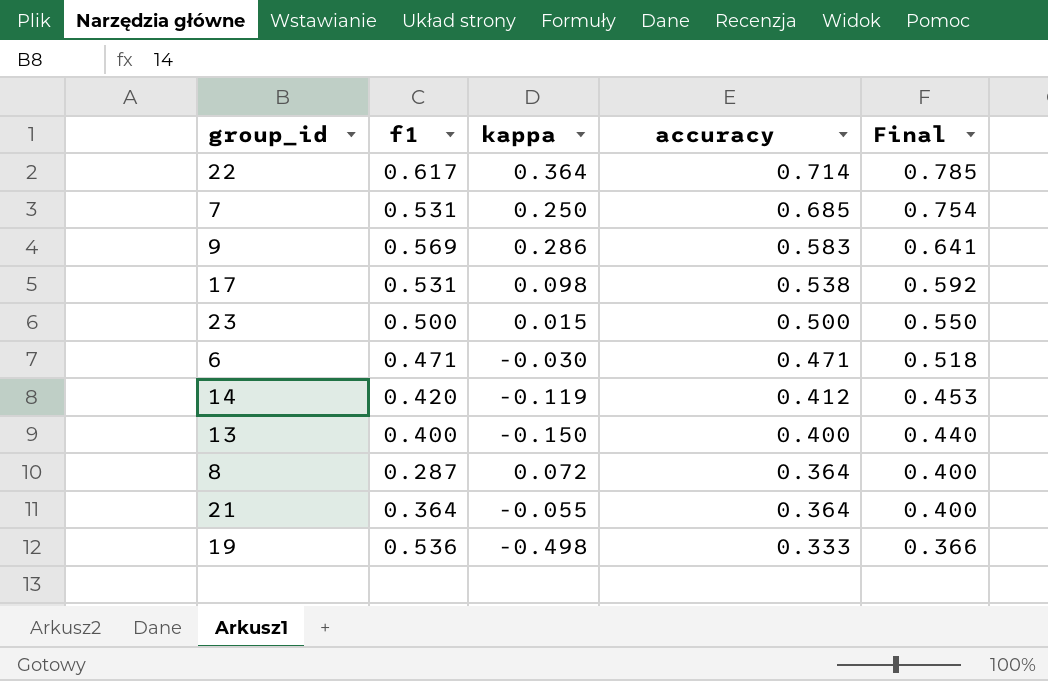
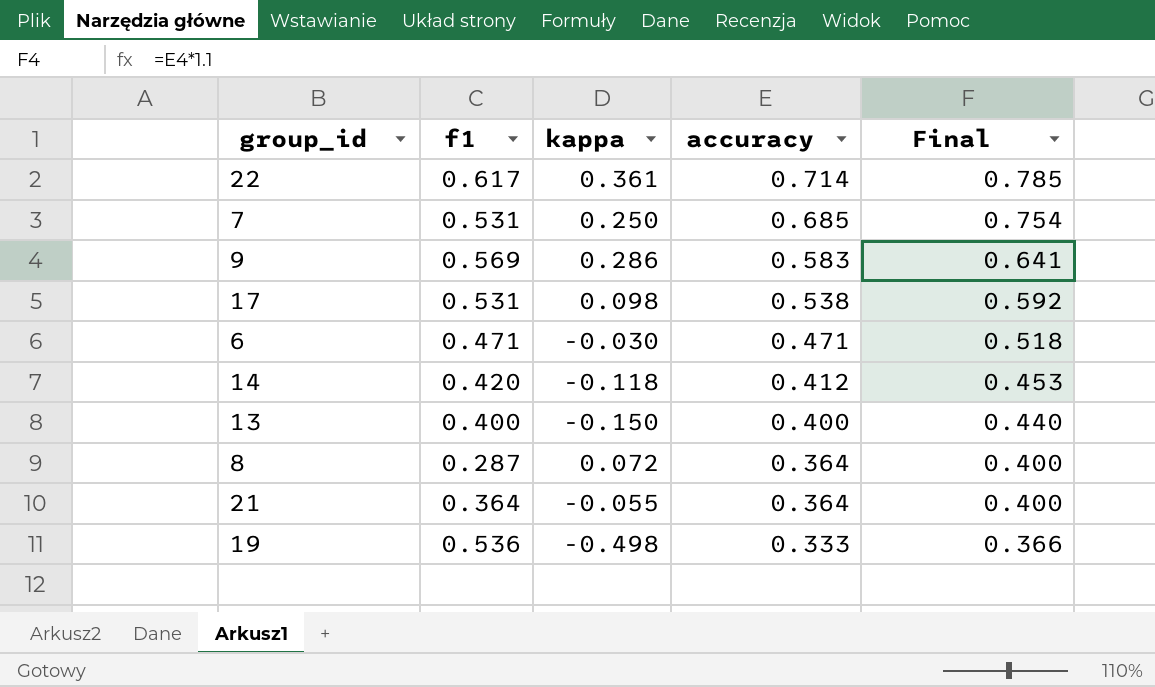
row 23: 0.500 | 0.015 | 0.500 | 0.550 -> none
22 | kappa: 0.364 -> 0.361
14 | kappa: -0.119 -> -0.118

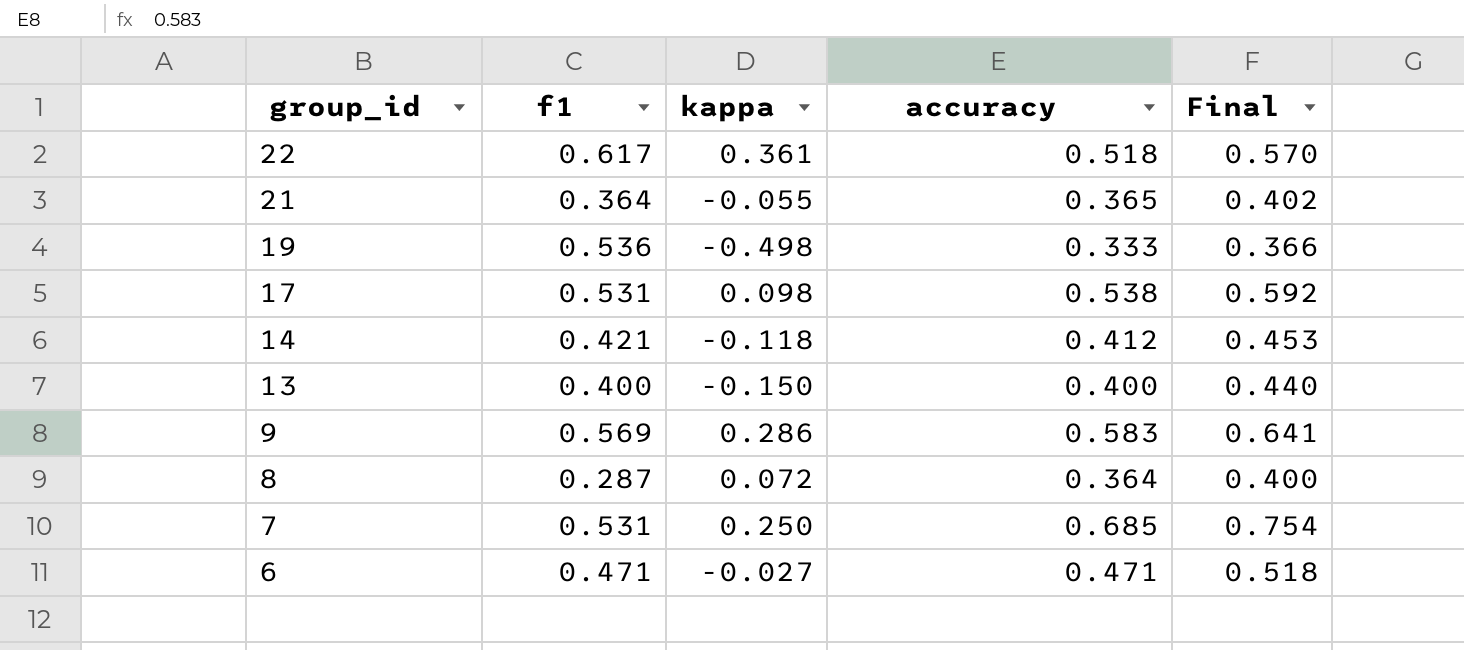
row order: accuracy descending -> group_id descending
22 | accuracy: 0.714 -> 0.518
22 | Final: 0.785 -> 0.570
21 | accuracy: 0.364 -> 0.365
21 | Final: 0.400 -> 0.402
14 | f1: 0.420 -> 0.421
6 | kappa: -0.030 -> -0.027

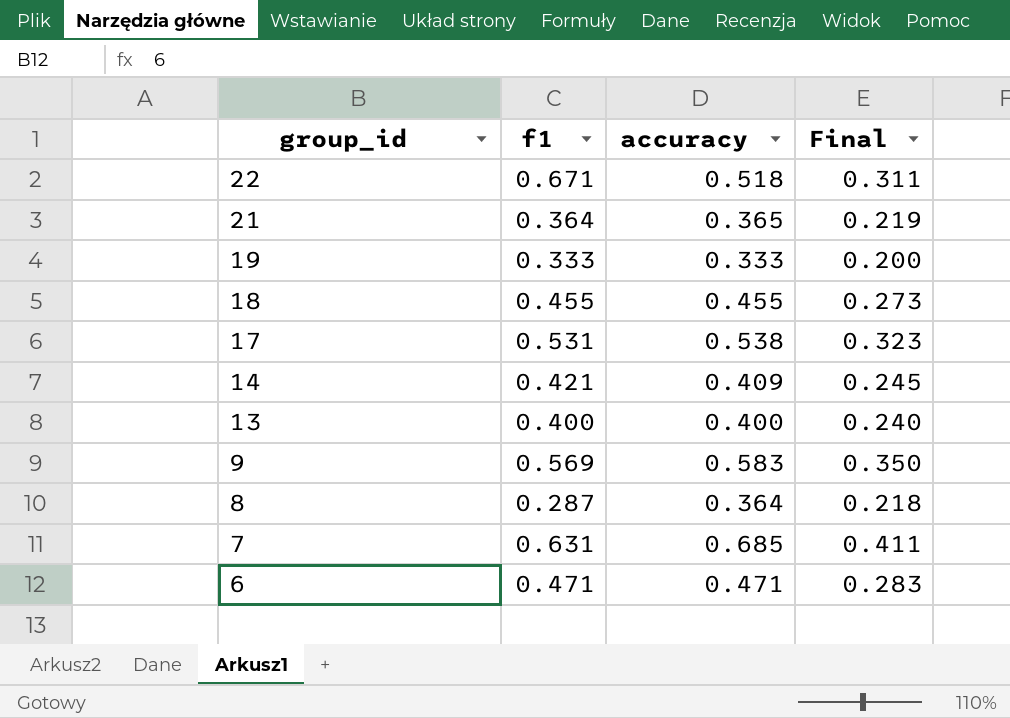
column kappa | position: 3 -> none
column Final | formula: [accuracy] * 1.1 -> [accuracy] * 0.6
22 | f1: 0.617 -> 0.671
19 | f1: 0.536 -> 0.333
row 18: none -> 0.455 | 0.455 | 0.273
14 | accuracy: 0.412 -> 0.409
7 | f1: 0.531 -> 0.631

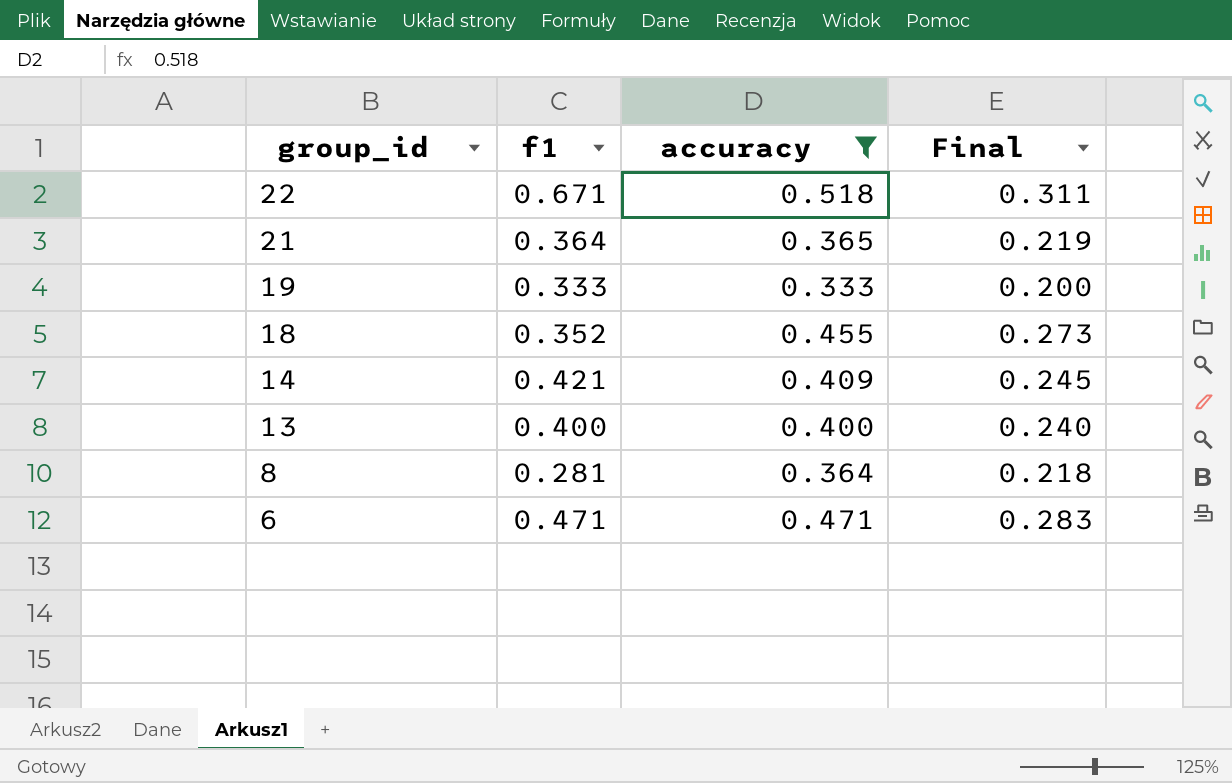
filter: none -> accuracy <= 0.518
18 | f1: 0.455 -> 0.352
8 | f1: 0.287 -> 0.281

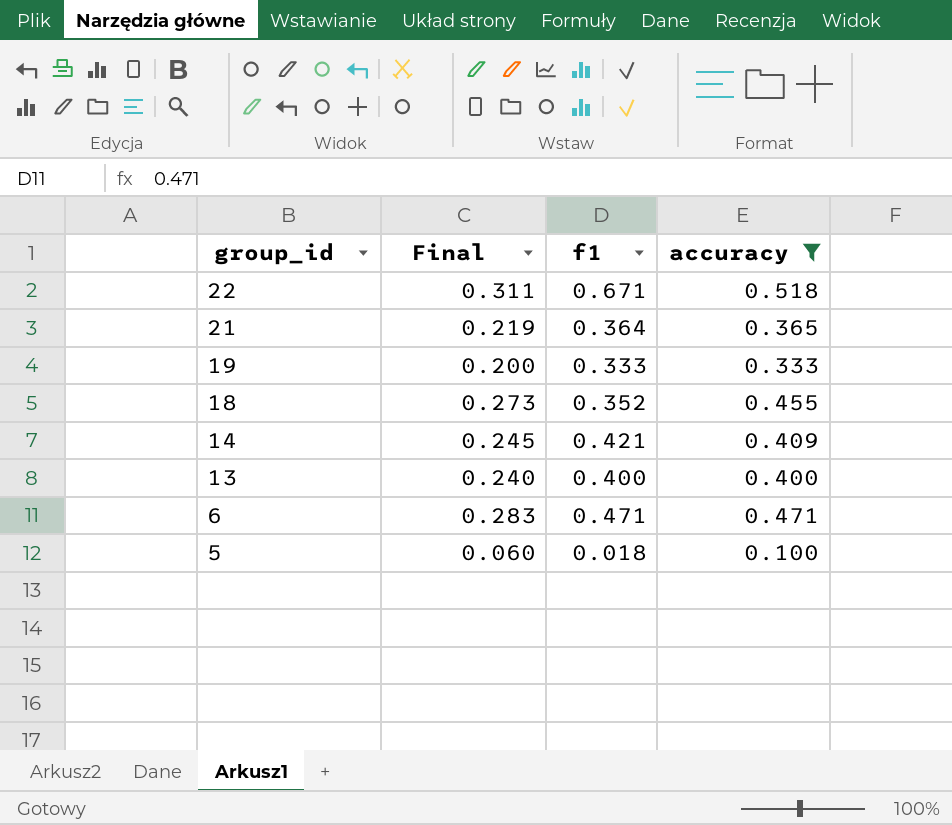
column Final | position: 4 -> 2
row 8: 0.281 | 0.364 | 0.218 -> none
row 5: none -> 0.060 | 0.018 | 0.100

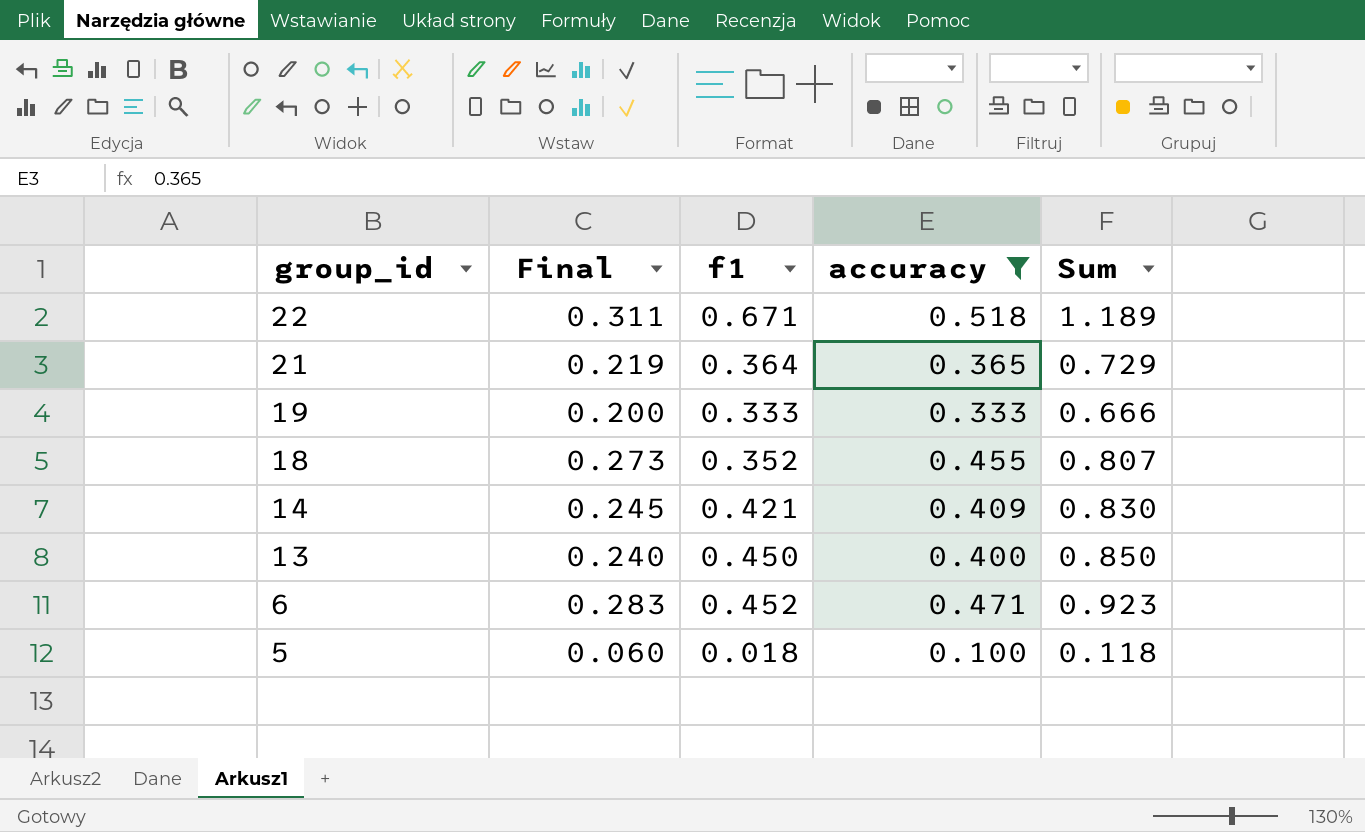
column Sum | formula: none -> [f1] + [accuracy]
13 | f1: 0.400 -> 0.450
6 | f1: 0.471 -> 0.452

